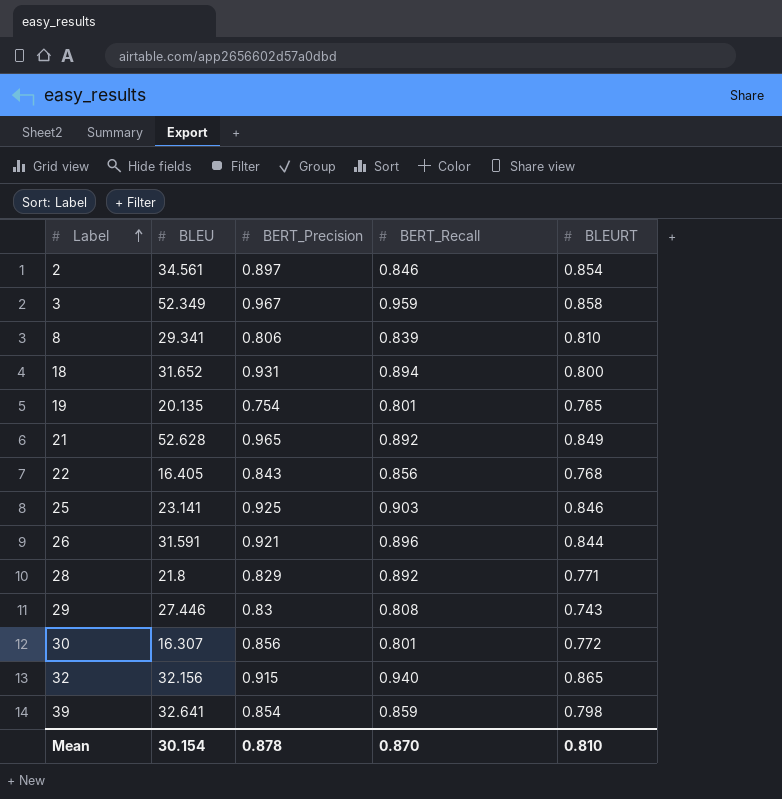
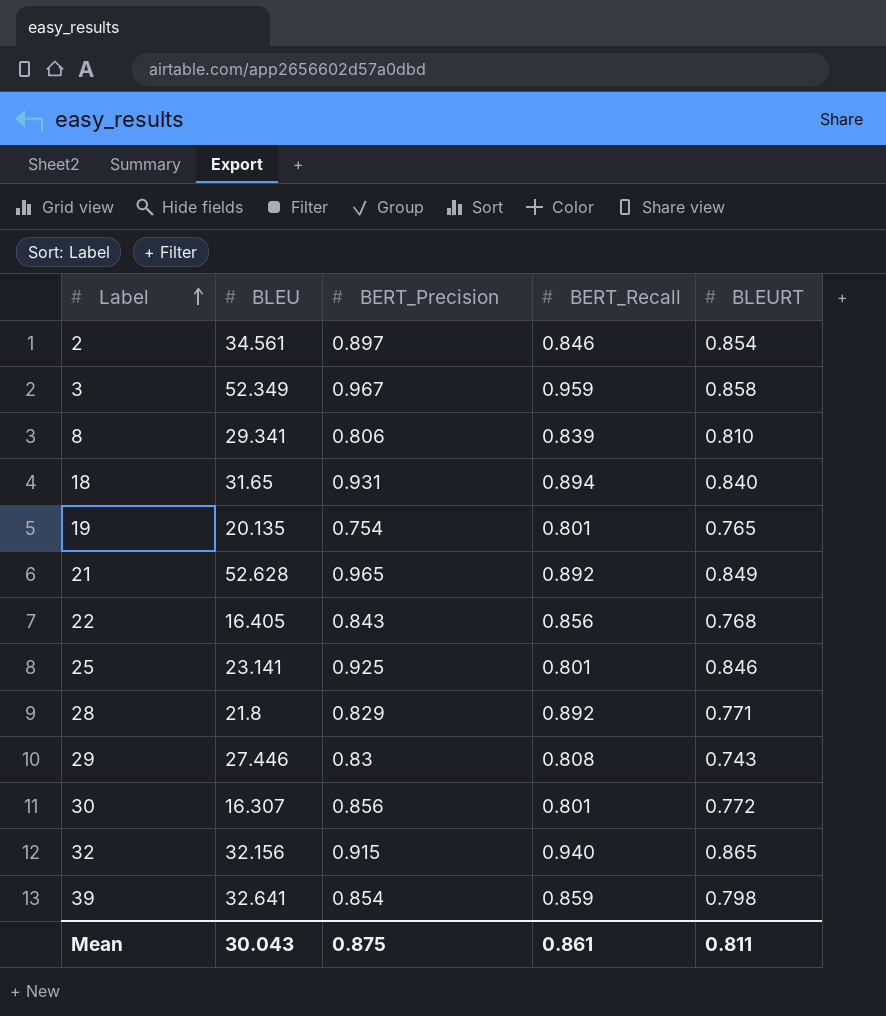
row 26: 31.591 | 0.921 | 0.896 | 0.844 -> none
18 | BLEU: 31.652 -> 31.65
18 | BLEURT: 0.800 -> 0.840
25 | BERT_Recall: 0.903 -> 0.801
Mean | BLEU: 30.154 -> 30.043
Mean | BERT_Precision: 0.878 -> 0.875
Mean | BERT_Recall: 0.870 -> 0.861
Mean | BLEURT: 0.810 -> 0.811

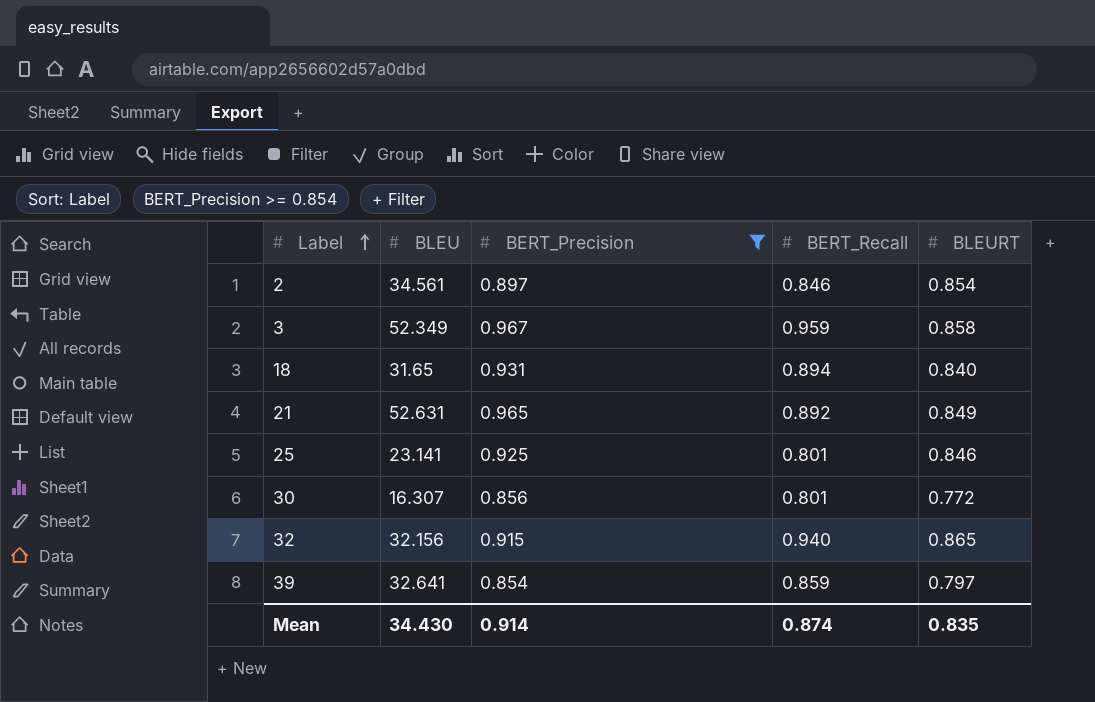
filter: none -> BERT_Precision >= 0.854
21 | BLEU: 52.628 -> 52.631
39 | BLEURT: 0.798 -> 0.797
Mean | BLEU: 30.043 -> 34.430
Mean | BERT_Precision: 0.875 -> 0.914
Mean | BERT_Recall: 0.861 -> 0.874
Mean | BLEURT: 0.811 -> 0.835

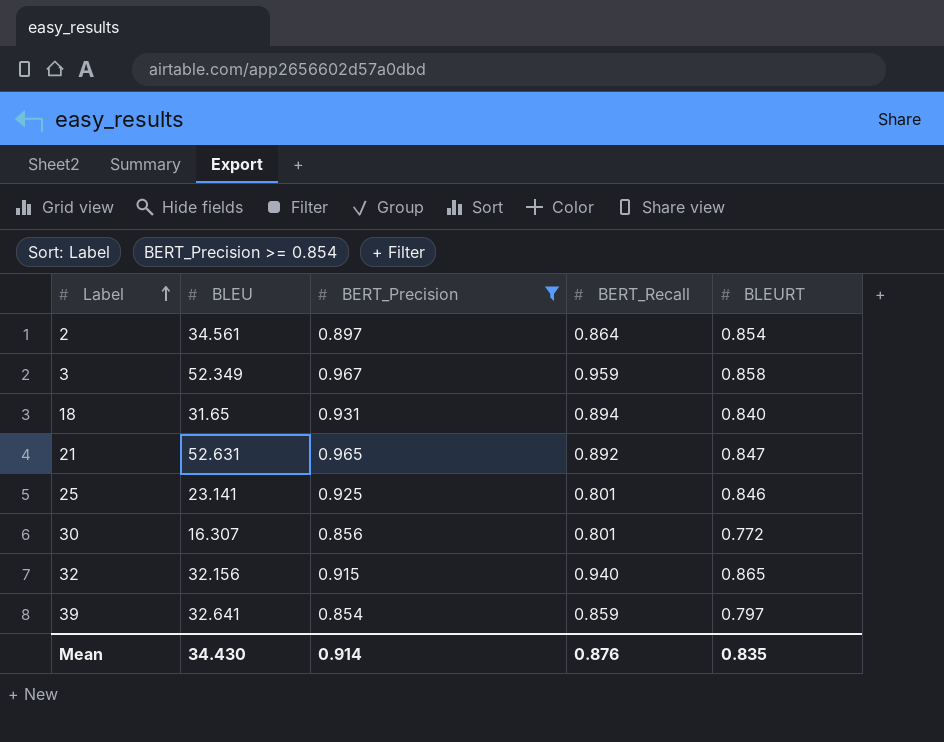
2 | BERT_Recall: 0.846 -> 0.864
21 | BLEURT: 0.849 -> 0.847
Mean | BERT_Recall: 0.874 -> 0.876

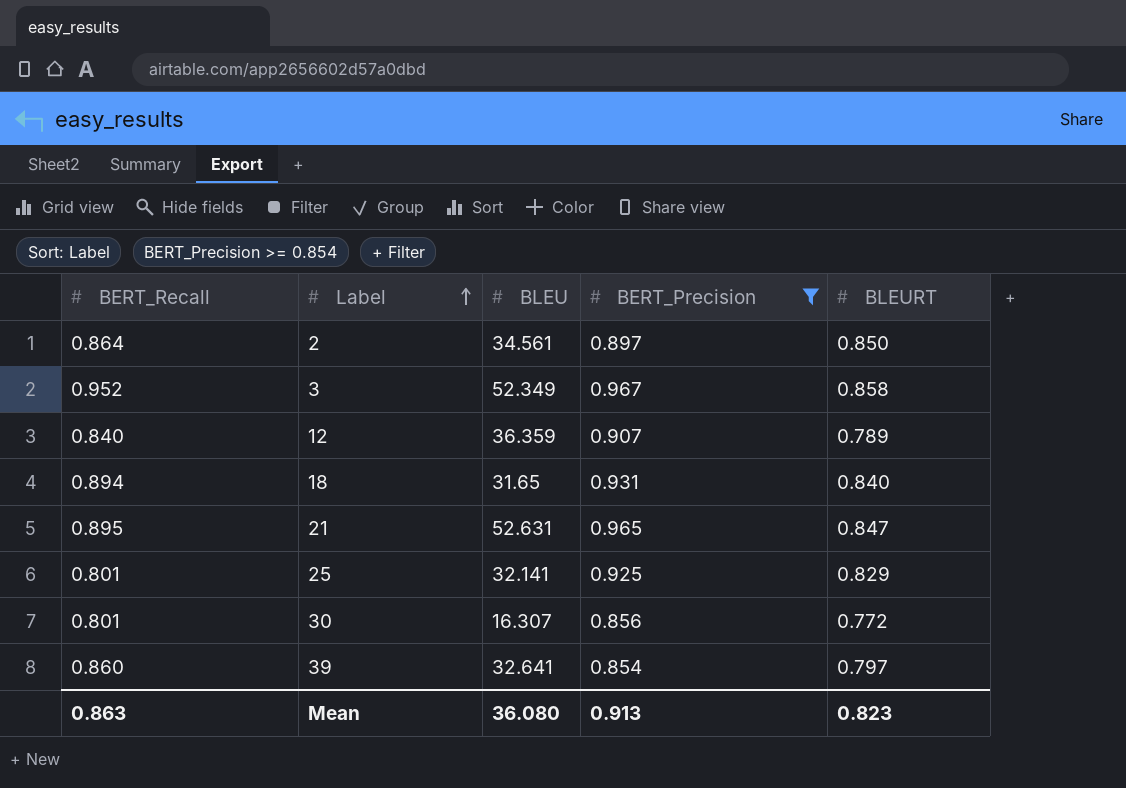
column BERT_Recall | position: 4 -> 1
row 32: 32.156 | 0.915 | 0.940 | 0.865 -> none
2 | BLEURT: 0.854 -> 0.850
3 | BERT_Recall: 0.959 -> 0.952
row 12: none -> 0.840 | 36.359 | 0.907 | 0.789
21 | BERT_Recall: 0.892 -> 0.895
25 | BLEU: 23.141 -> 32.141
25 | BLEURT: 0.846 -> 0.829
39 | BERT_Recall: 0.859 -> 0.860
Mean | BERT_Recall: 0.876 -> 0.863
Mean | BLEU: 34.430 -> 36.080
Mean | BERT_Precision: 0.914 -> 0.913
Mean | BLEURT: 0.835 -> 0.823

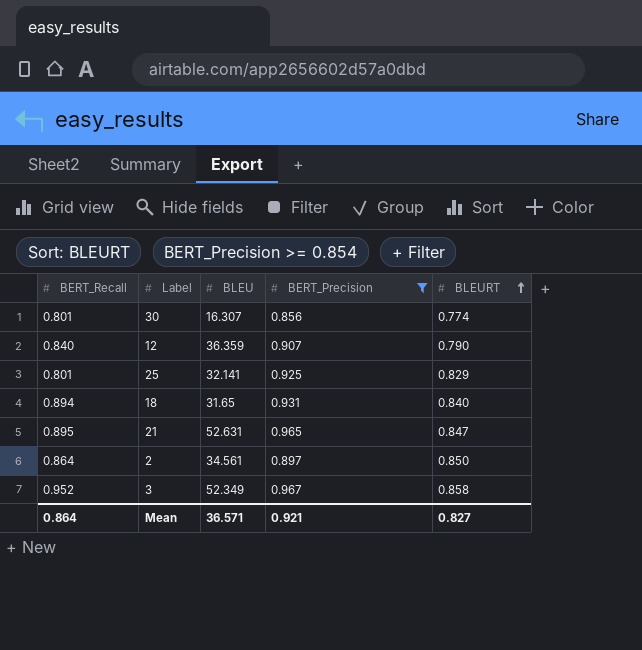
row order: Label ascending -> BLEURT ascending
row 39: 0.860 | 32.641 | 0.854 | 0.797 -> none
30 | BLEURT: 0.772 -> 0.774
12 | BLEURT: 0.789 -> 0.790
Mean | BERT_Recall: 0.863 -> 0.864
Mean | BLEU: 36.080 -> 36.571
Mean | BERT_Precision: 0.913 -> 0.921
Mean | BLEURT: 0.823 -> 0.827

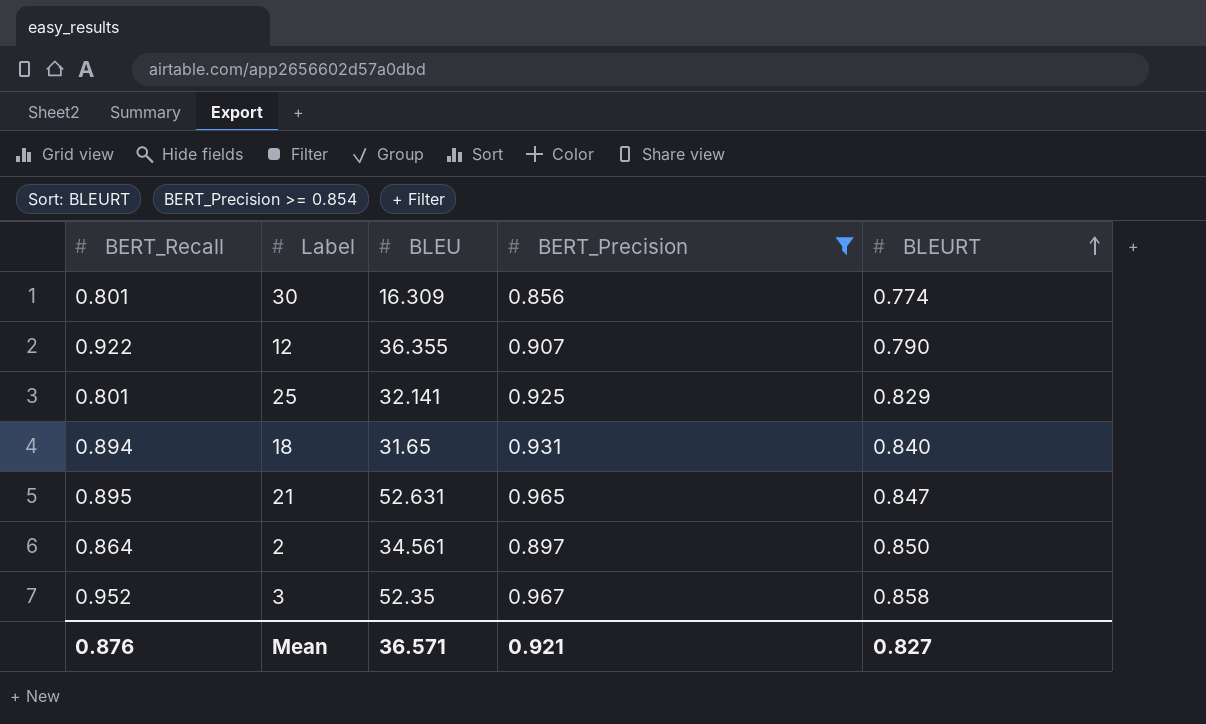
30 | BLEU: 16.307 -> 16.309
12 | BERT_Recall: 0.840 -> 0.922
12 | BLEU: 36.359 -> 36.355
3 | BLEU: 52.349 -> 52.35
Mean | BERT_Recall: 0.864 -> 0.876

